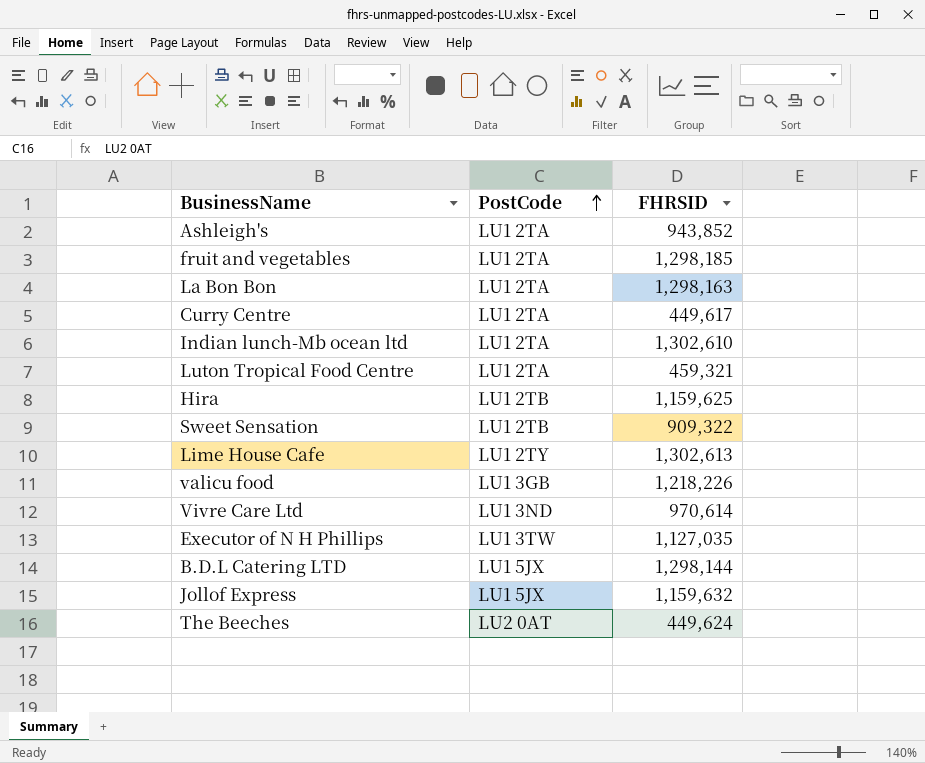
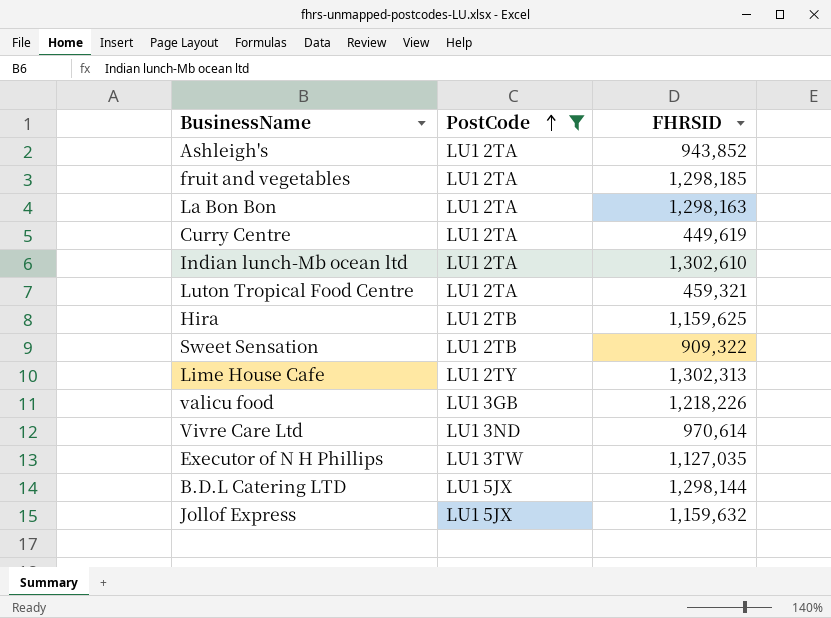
filter: none -> PostCode != LU2 0AT
Curry Centre | FHRSID: 449,617 -> 449,619
Lime House Cafe | FHRSID: 1,302,613 -> 1,302,313

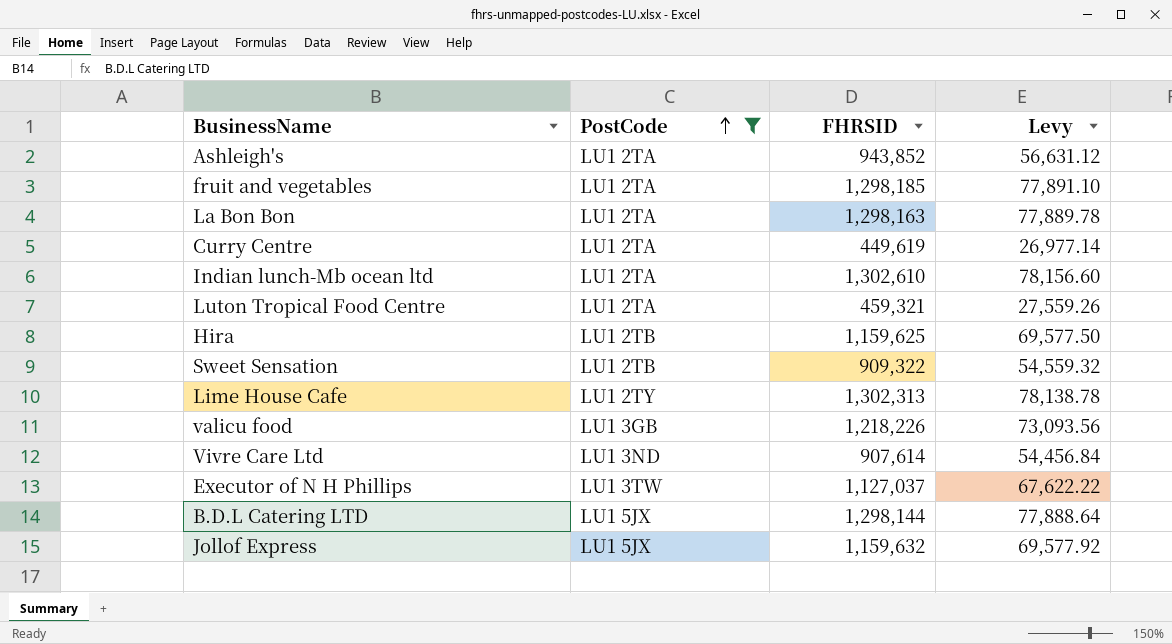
column Levy | formula: none -> [FHRSID] * 0.06
Vivre Care Ltd | FHRSID: 970,614 -> 907,614
Executor of N H Phillips | FHRSID: 1,127,035 -> 1,127,037

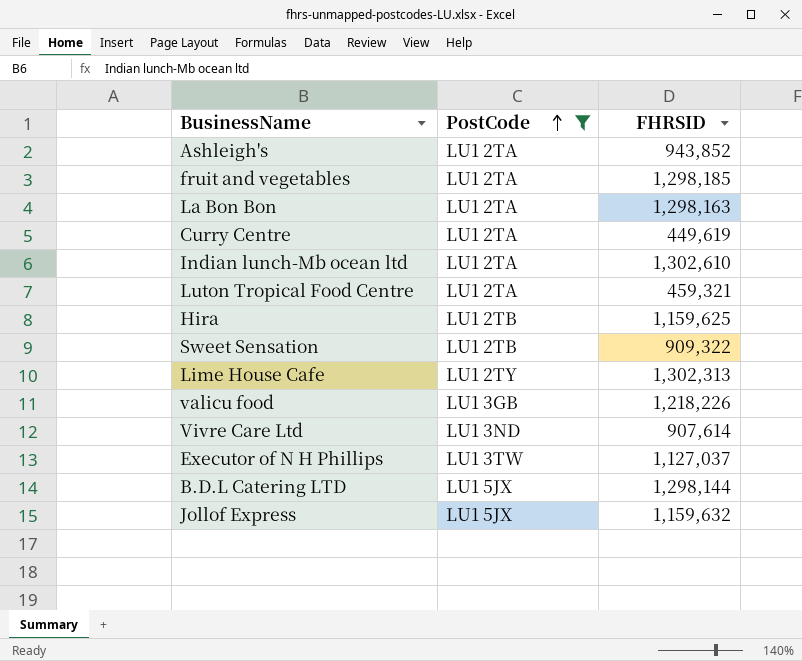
column Levy | formula: [FHRSID] * 0.06 -> none

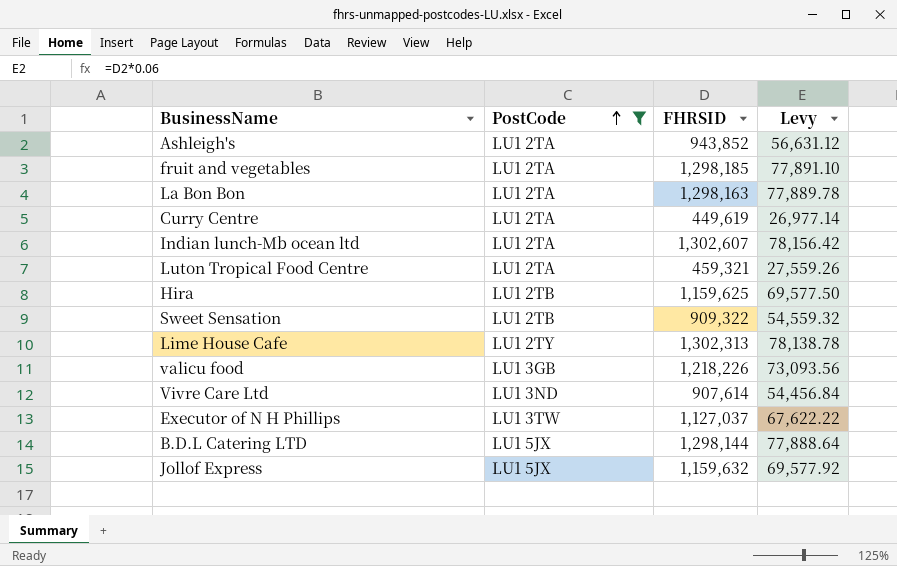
column Levy | formula: none -> [FHRSID] * 0.06
Indian lunch-Mb ocean ltd | FHRSID: 1,302,610 -> 1,302,607

